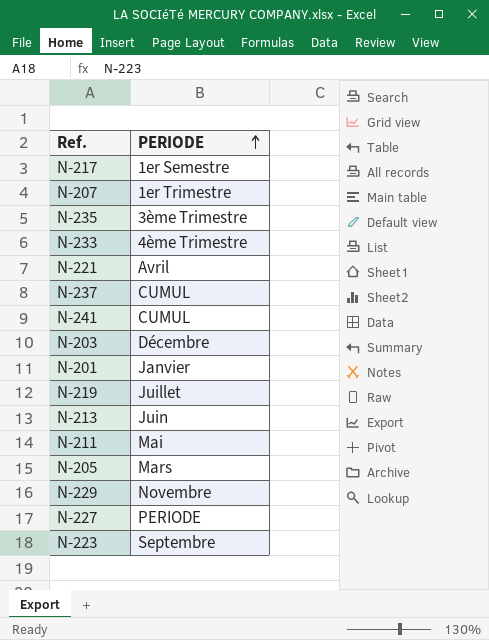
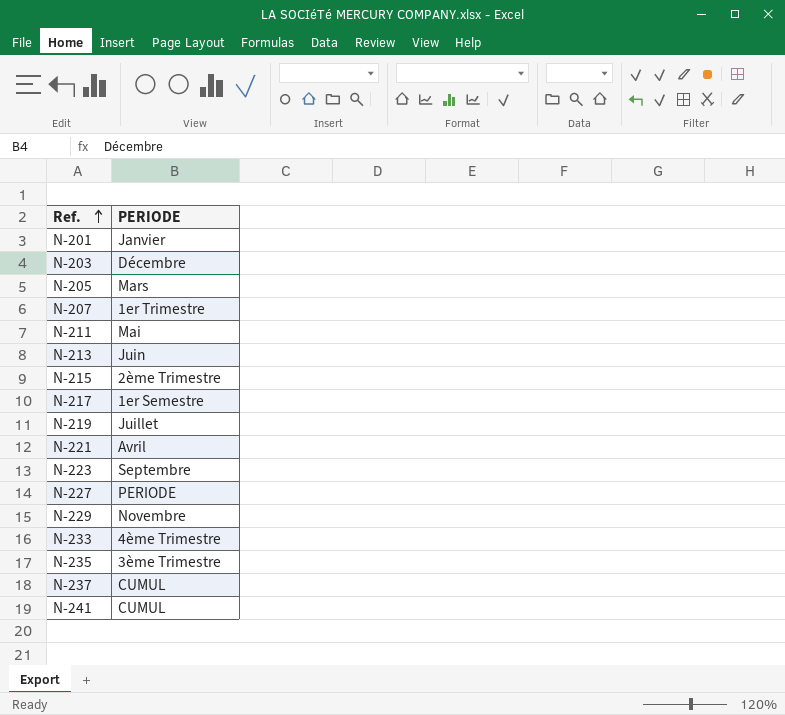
row order: PERIODE ascending -> Ref. ascending
row N-215: none -> 2ème Trimestre

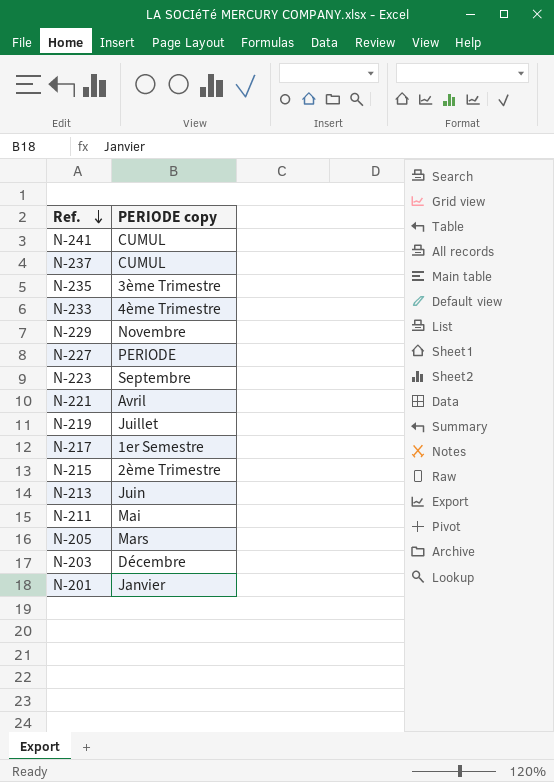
row order: Ref. ascending -> Ref. descending
column name: PERIODE -> PERIODE copy
row N-207: 1er Trimestre -> none

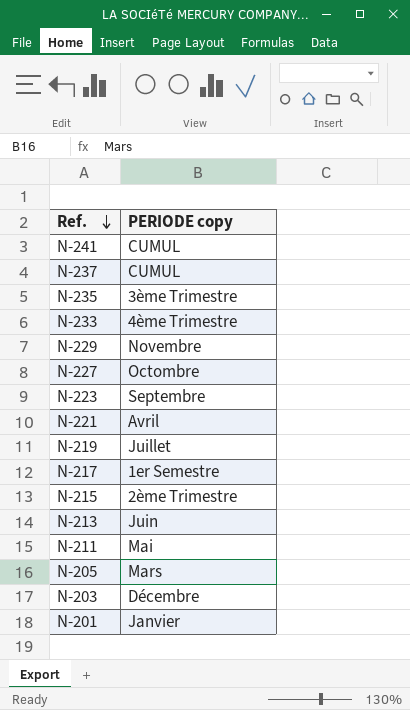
N-227 | PERIODE copy: PERIODE -> Octombre

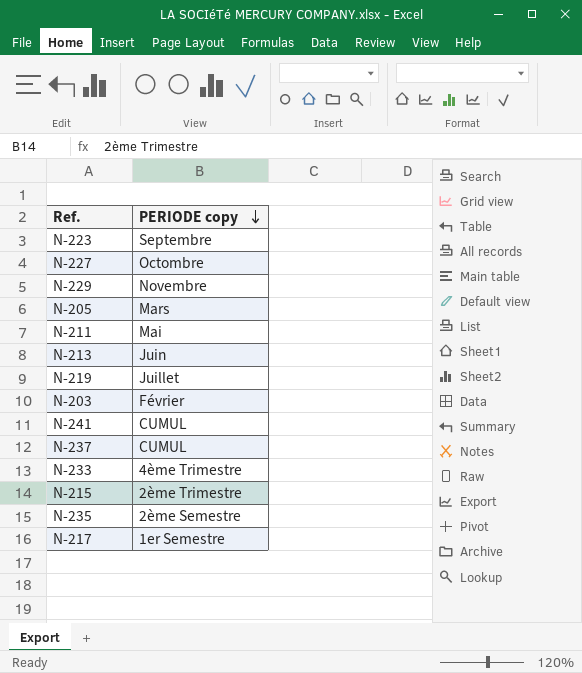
row order: Ref. descending -> PERIODE copy descending
row N-221: Avril -> none
row N-201: Janvier -> none
N-203 | PERIODE copy: Décembre -> Février
N-235 | PERIODE copy: 3ème Trimestre -> 2ème Semestre

